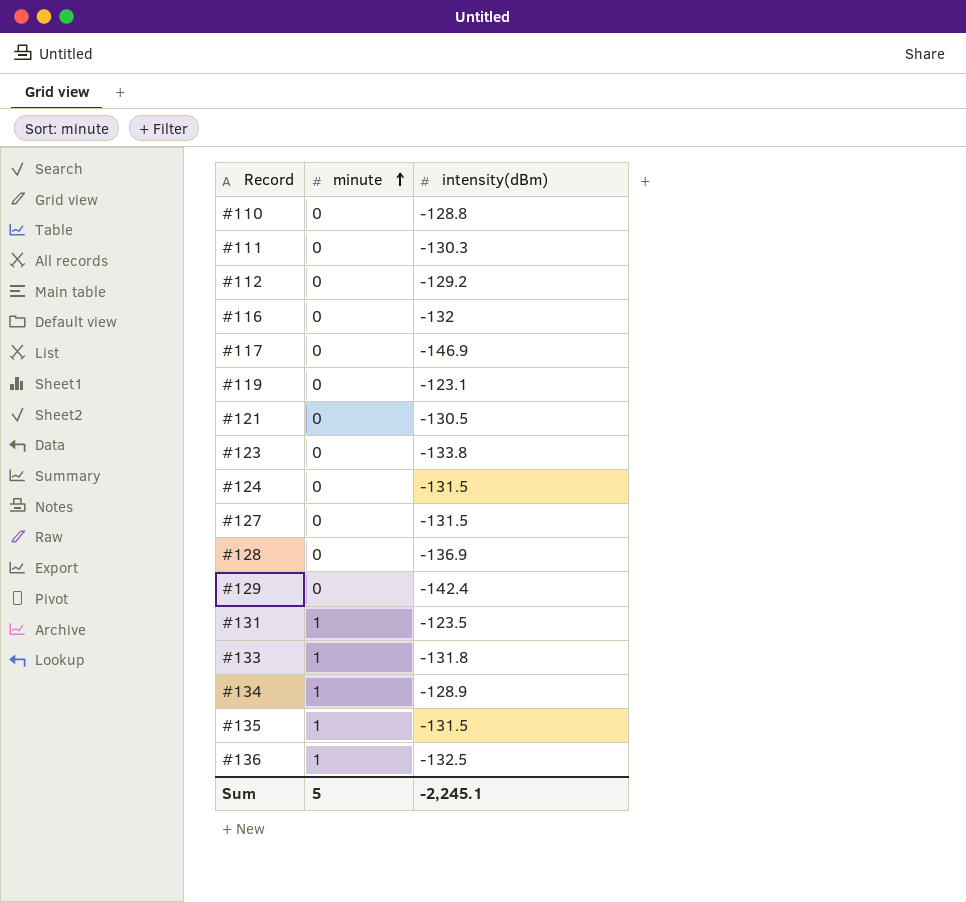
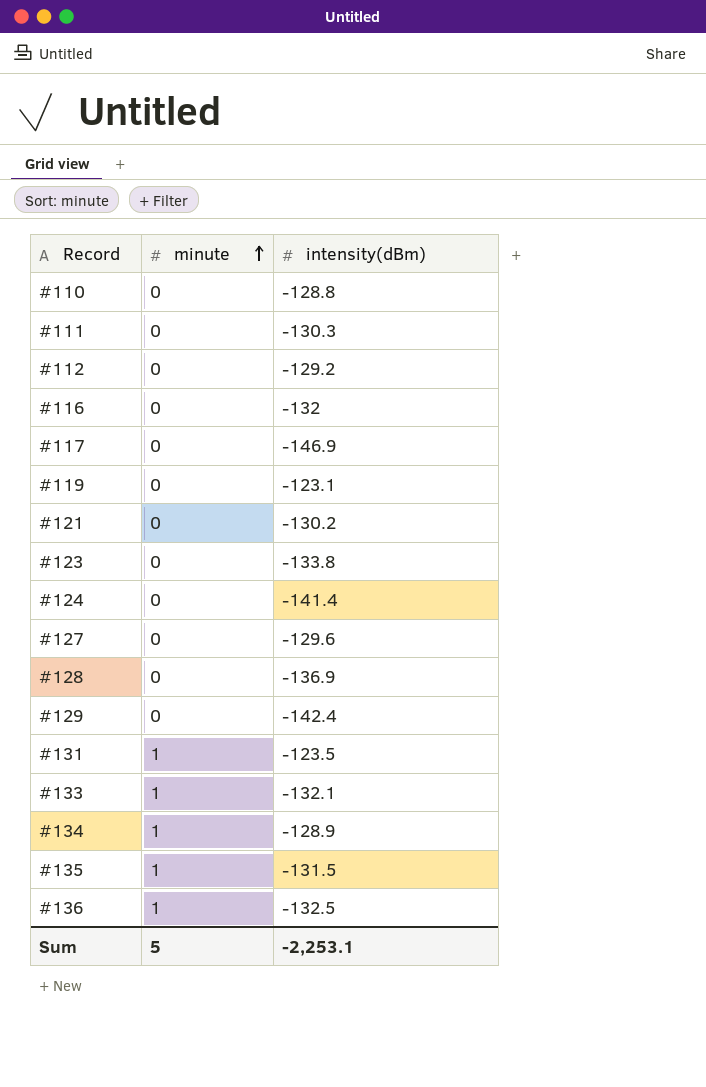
#121 | intensity(dBm): -130.5 -> -130.2
#124 | intensity(dBm): -131.5 -> -141.4
#127 | intensity(dBm): -131.5 -> -129.6
#133 | intensity(dBm): -131.8 -> -132.1
Sum | intensity(dBm): -2,245.1 -> -2,253.1

